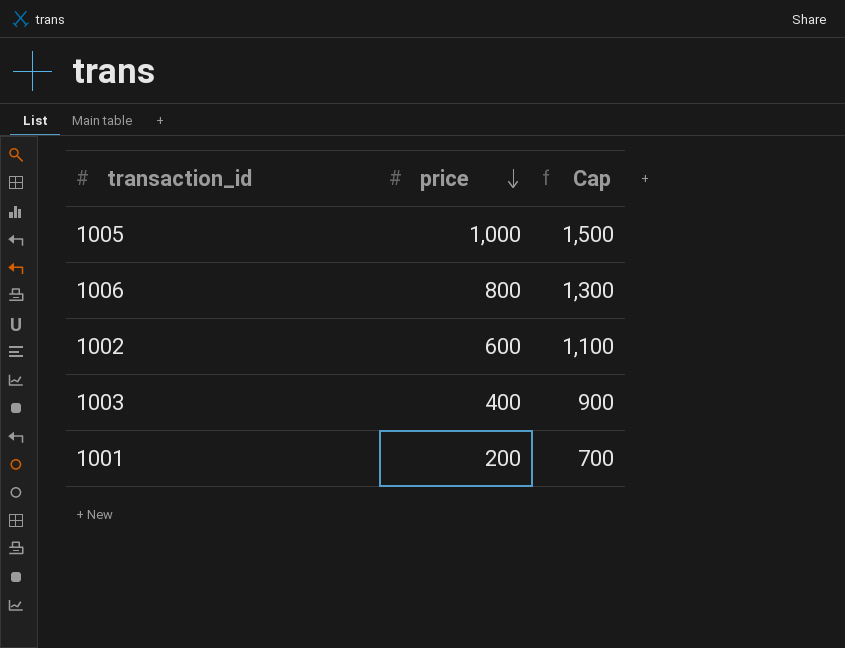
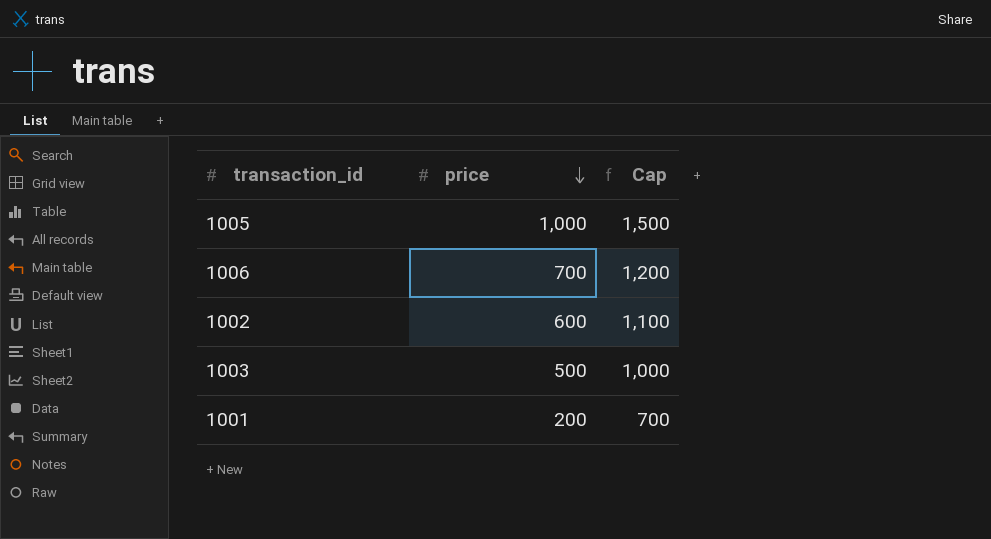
1006 | price: 800 -> 700
1006 | Cap: 1,300 -> 1,200
1003 | price: 400 -> 500
1003 | Cap: 900 -> 1,000

